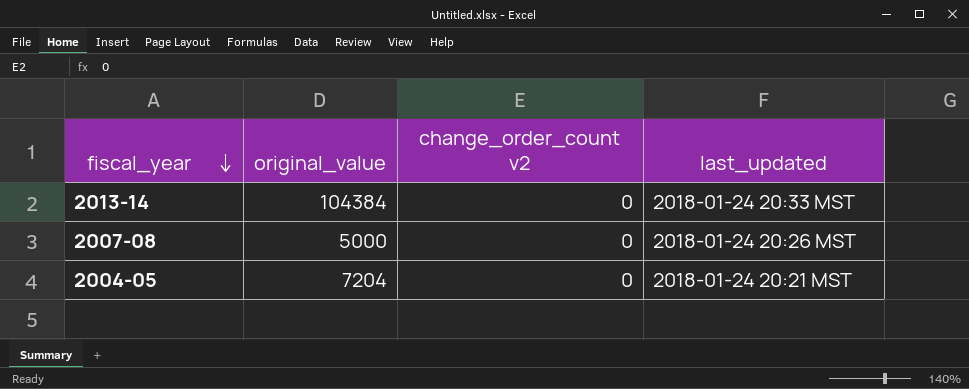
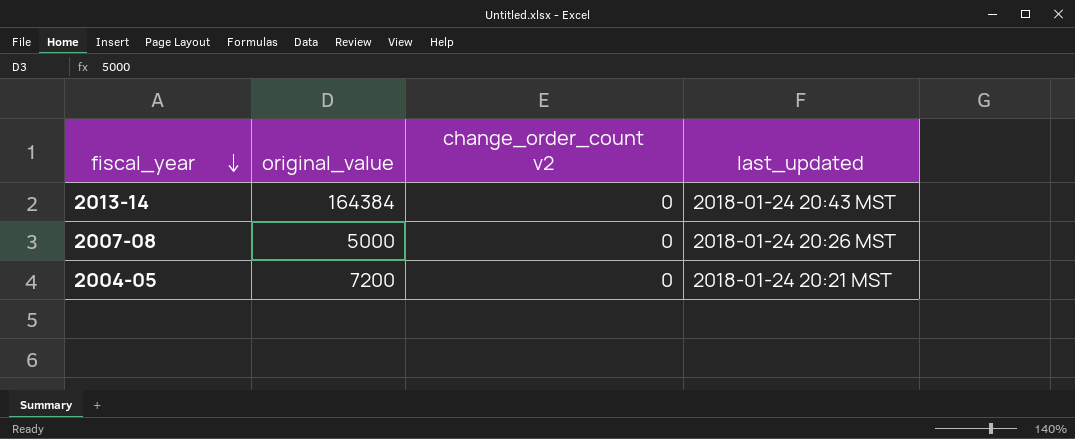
2013-14 | original_value: 104384 -> 164384
2013-14 | last_updated: 2018-01-24 20:33 MST -> 2018-01-24 20:43 MST
2004-05 | original_value: 7204 -> 7200

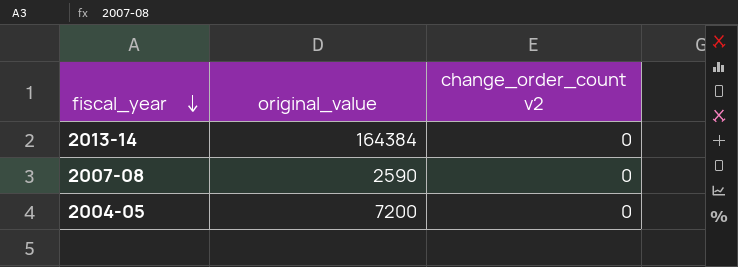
column last_updated | position: 4 -> none
2007-08 | original_value: 5000 -> 2590

